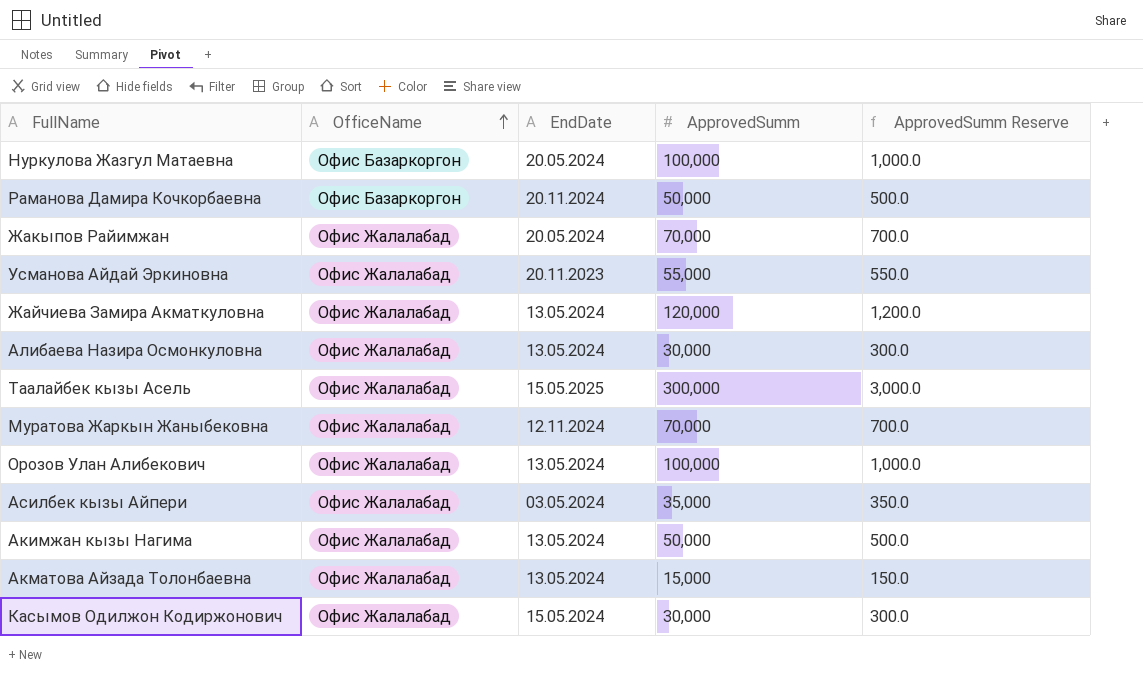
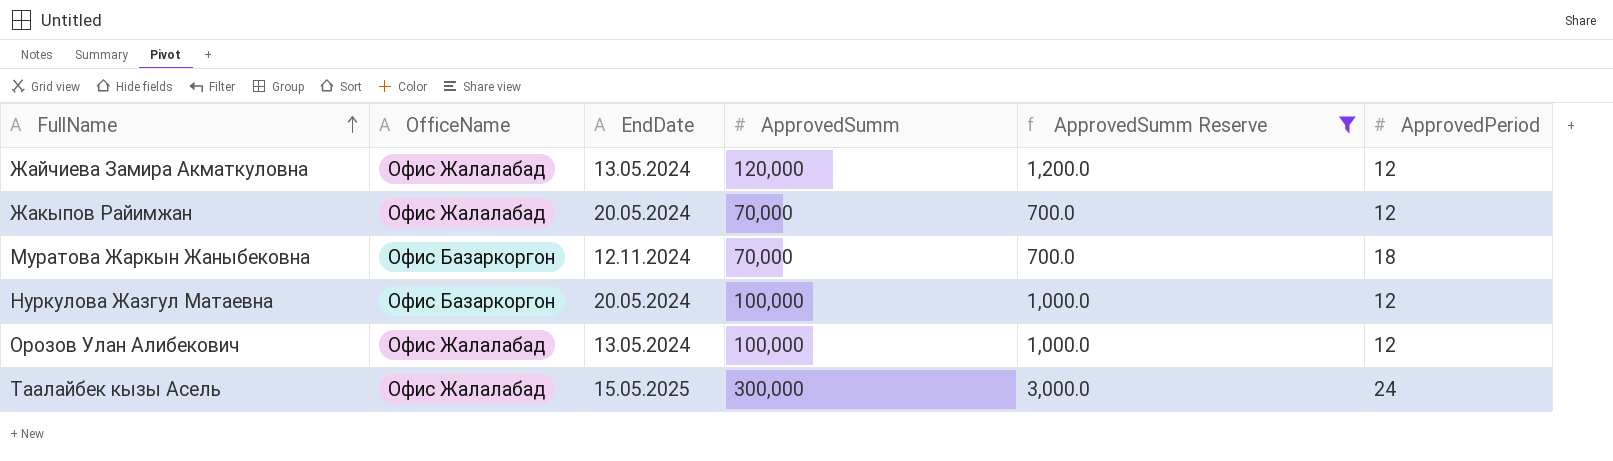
filter: none -> ApprovedSumm Reserve >= 700.0
row order: OfficeName ascending -> FullName ascending
column ApprovedPeriod | position: none -> 6
Муратова Жаркын Жаныбековна | OfficeName: Офис Жалалабад -> Офис Базаркоргон

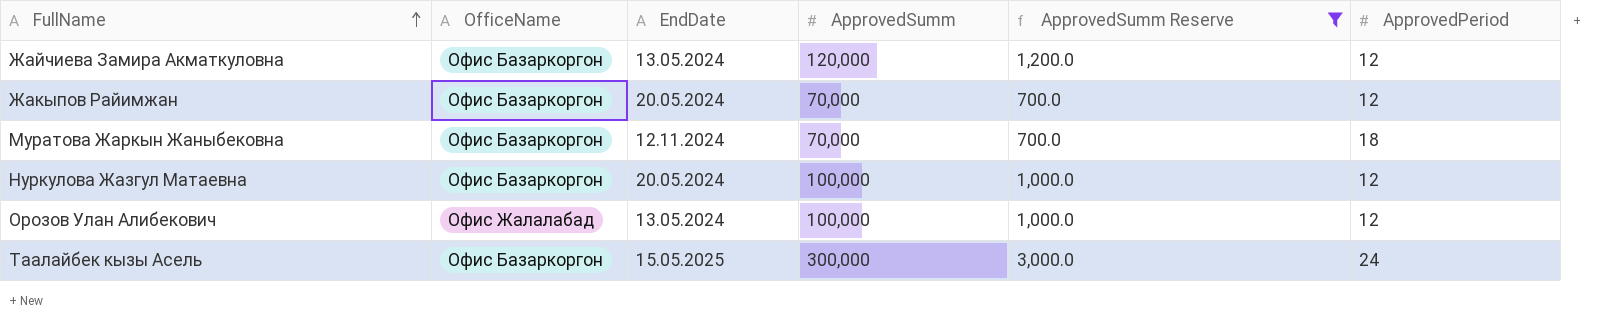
Жайчиева Замира Акматкуловна | OfficeName: Офис Жалалабад -> Офис Базаркоргон
Жакыпов Райимжан | OfficeName: Офис Жалалабад -> Офис Базаркоргон
Таалайбек кызы Асель | OfficeName: Офис Жалалабад -> Офис Базаркоргон

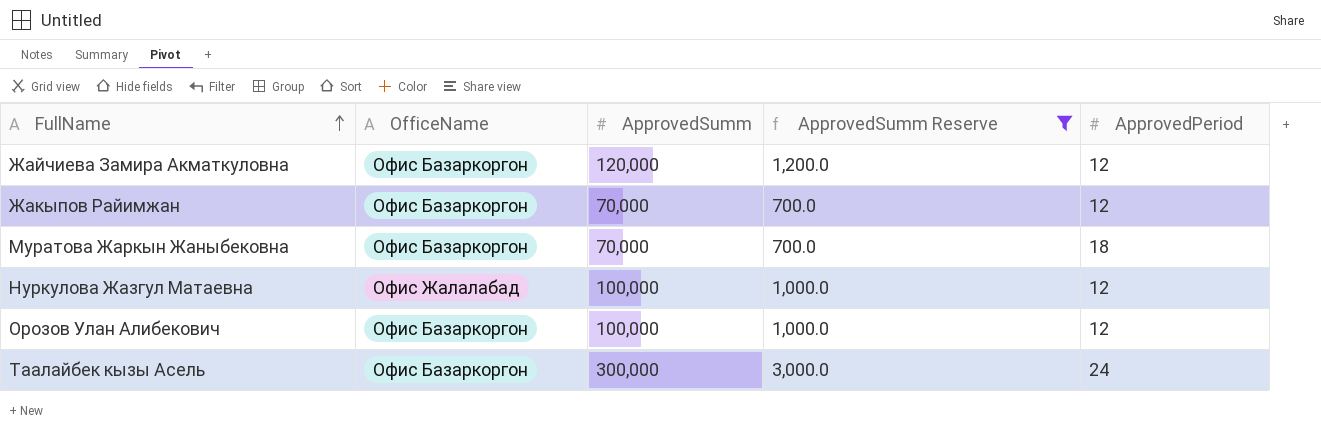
column EndDate | position: 3 -> none
Нуркулова Жазгул Матаевна | OfficeName: Офис Базаркоргон -> Офис Жалалабад
Орозов Улан Алибекович | OfficeName: Офис Жалалабад -> Офис Базаркоргон

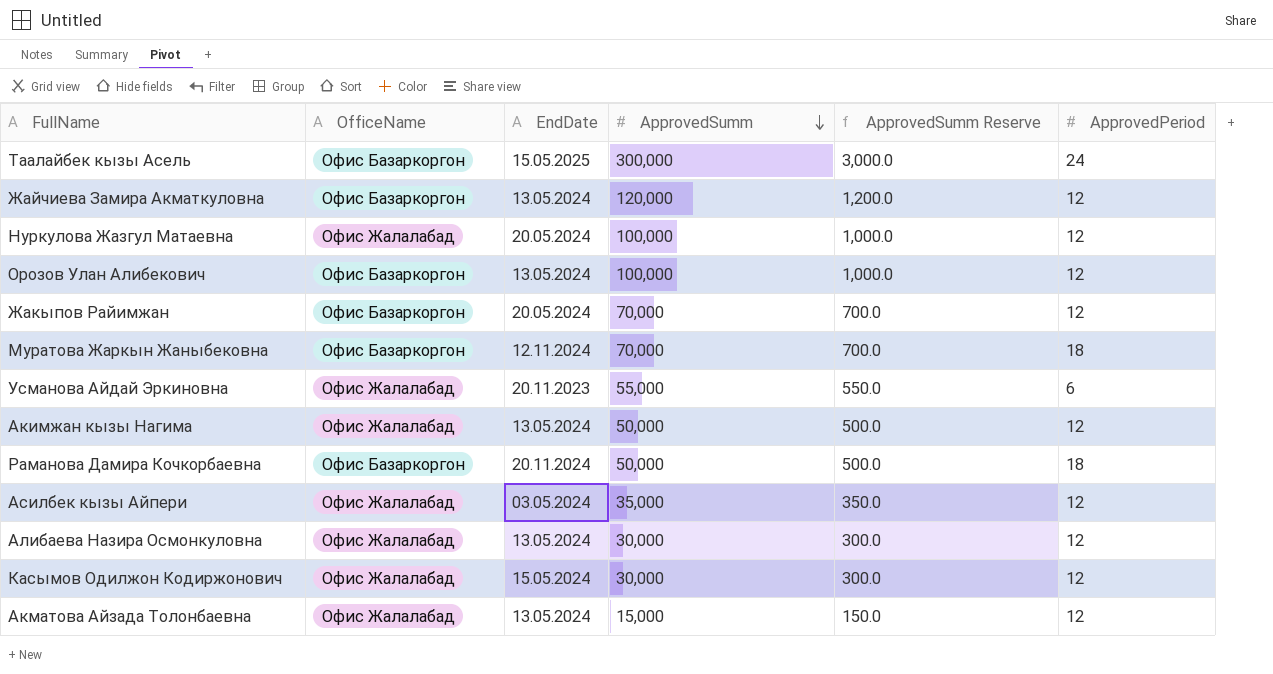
filter: ApprovedSumm Reserve >= 700.0 -> none
row order: FullName ascending -> ApprovedSumm descending
column EndDate | position: none -> 3

